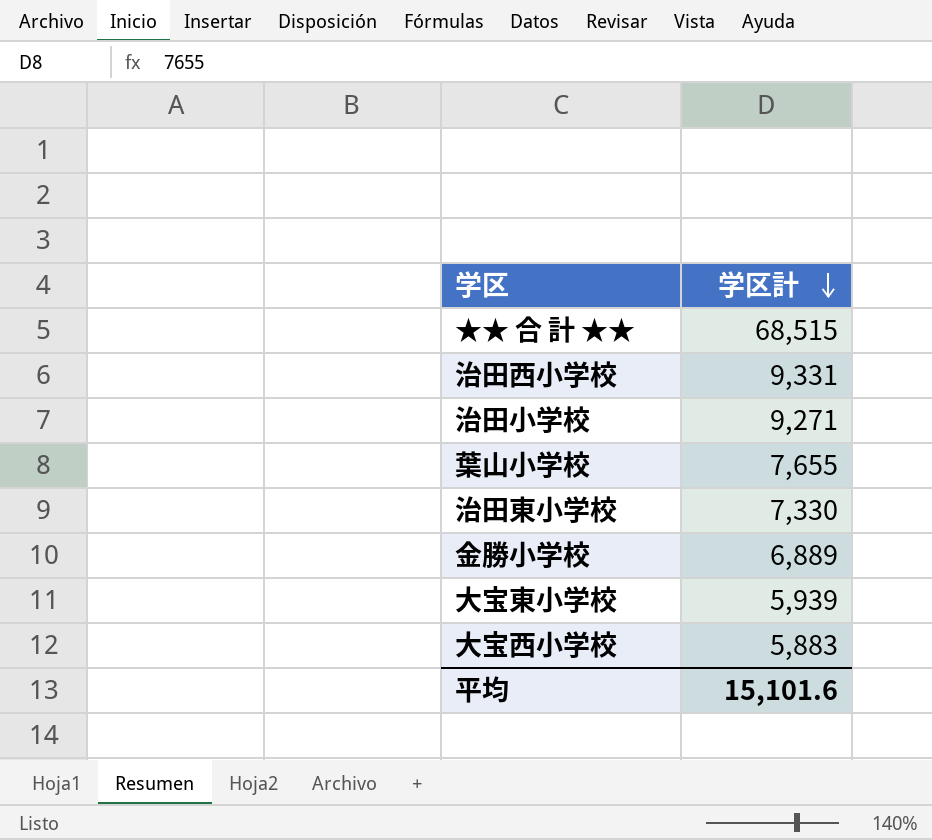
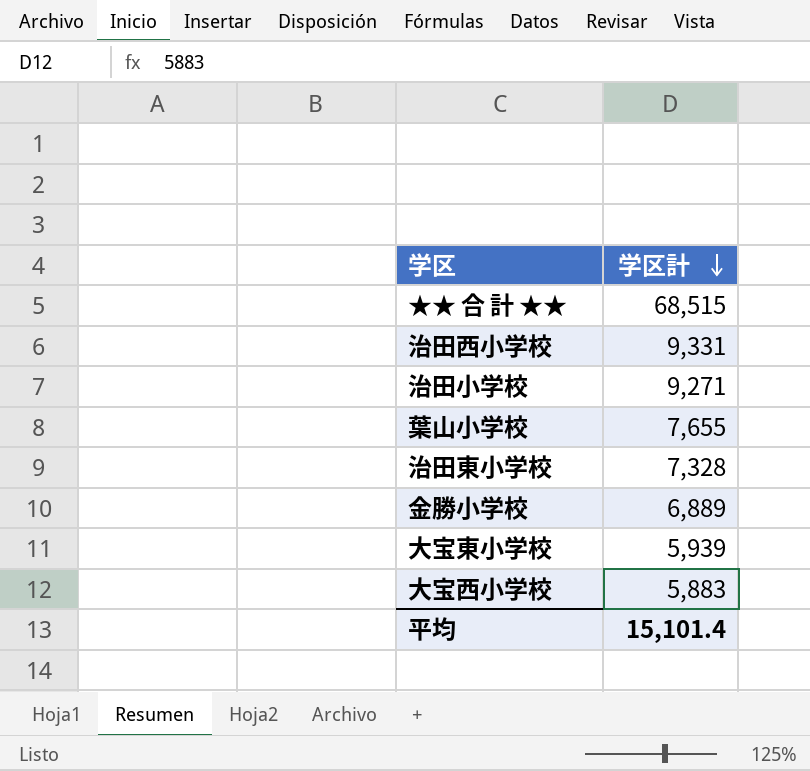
治田東小学校 | 学区計: 7,330 -> 7,328
平均 | 学区計: 15,101.6 -> 15,101.4

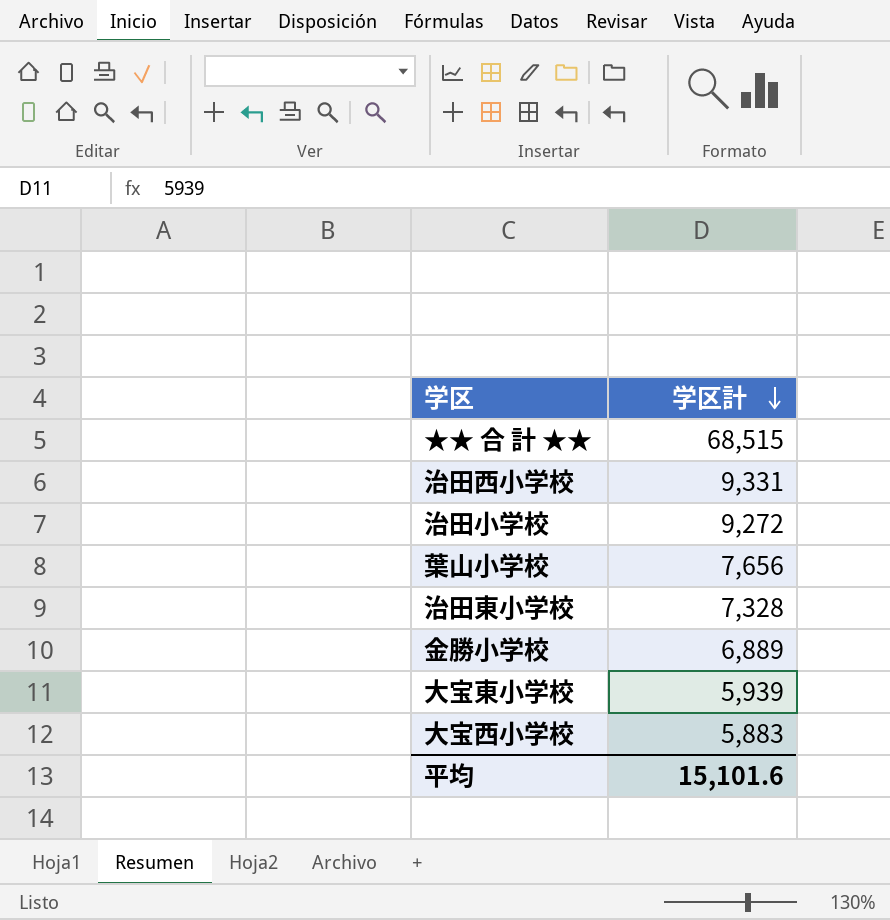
治田小学校 | 学区計: 9,271 -> 9,272
葉山小学校 | 学区計: 7,655 -> 7,656
平均 | 学区計: 15,101.4 -> 15,101.6

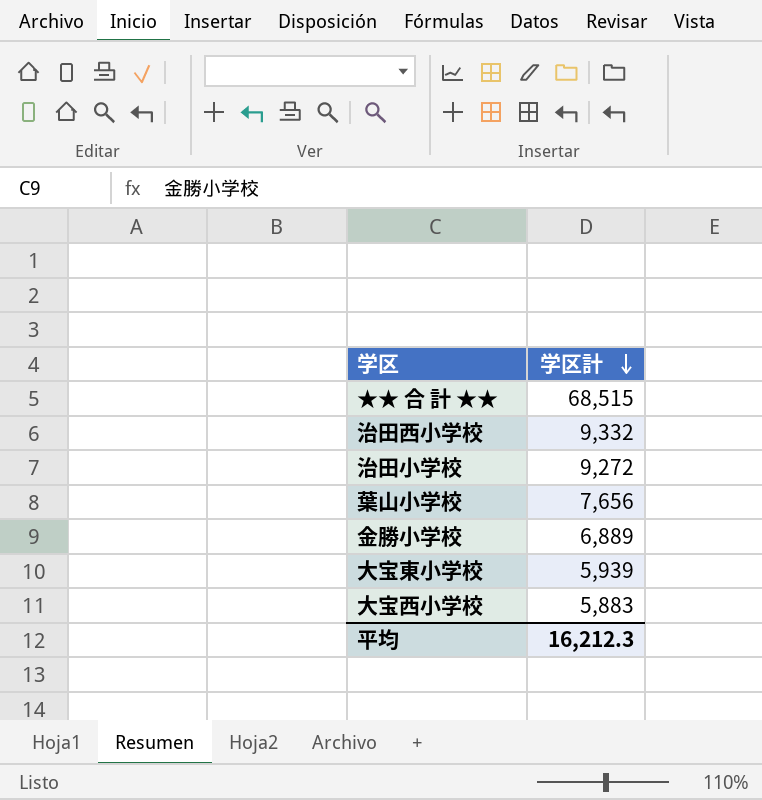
row 治田東小学校: 7,328 -> none
治田西小学校 | 学区計: 9,331 -> 9,332
平均 | 学区計: 15,101.6 -> 16,212.3

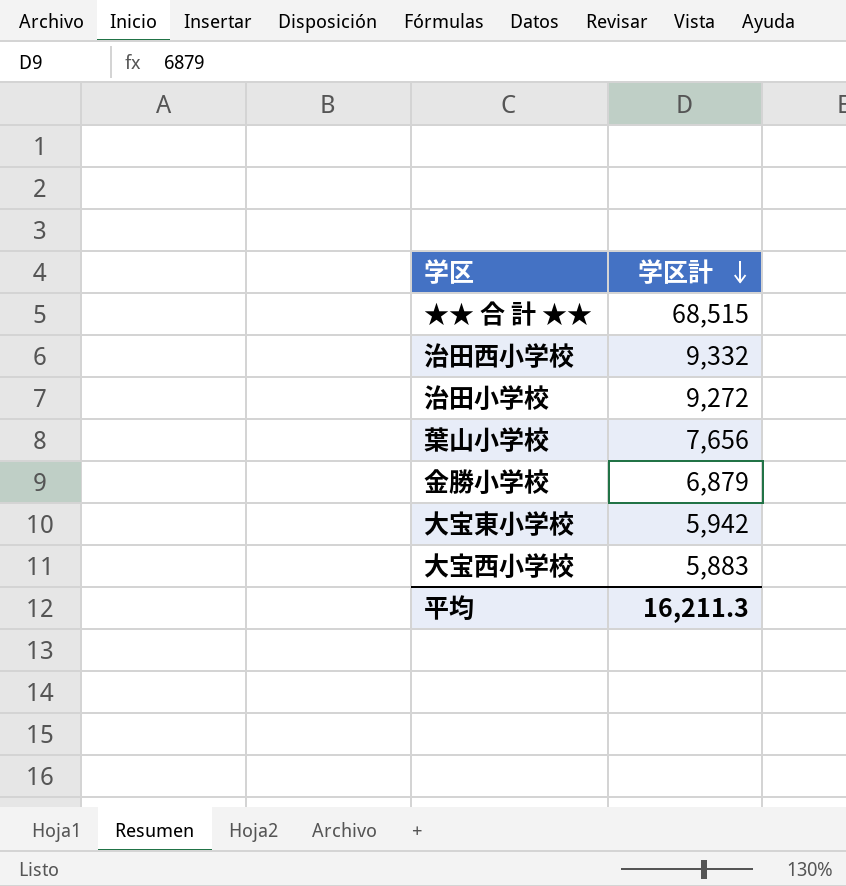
金勝小学校 | 学区計: 6,889 -> 6,879
大宝東小学校 | 学区計: 5,939 -> 5,942
平均 | 学区計: 16,212.3 -> 16,211.3

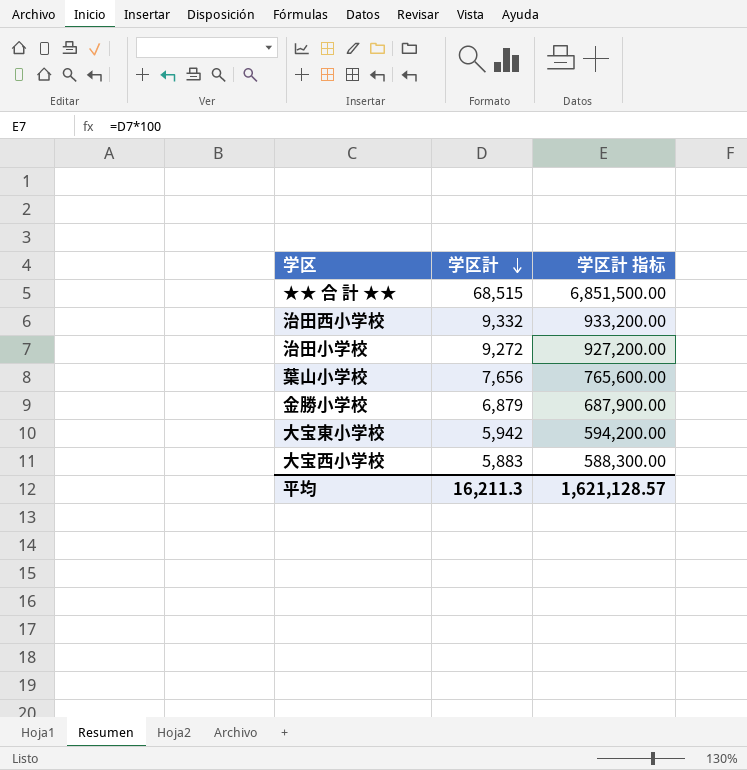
column 学区計 指标 | formula: none -> [学区計] * 100

